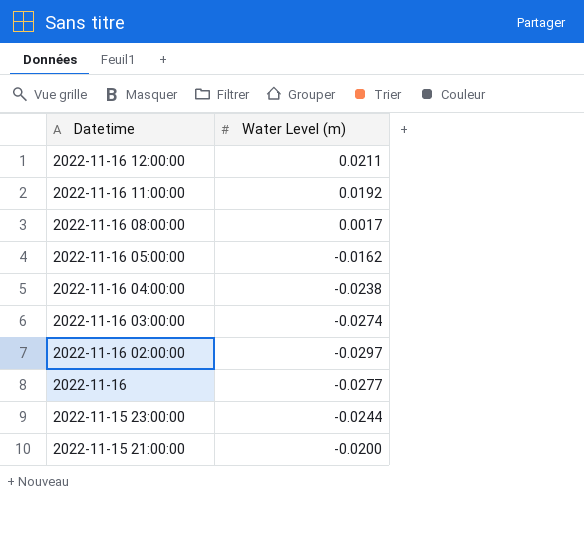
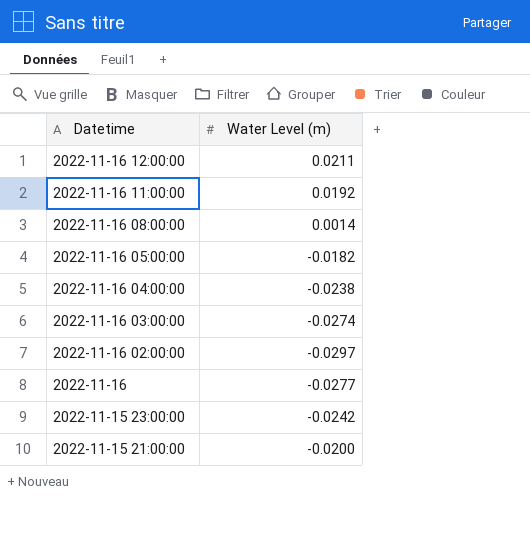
2022-11-16 08:00:00 | Water Level (m): 0.0017 -> 0.0014
2022-11-16 05:00:00 | Water Level (m): -0.0162 -> -0.0182
2022-11-15 23:00:00 | Water Level (m): -0.0244 -> -0.0242

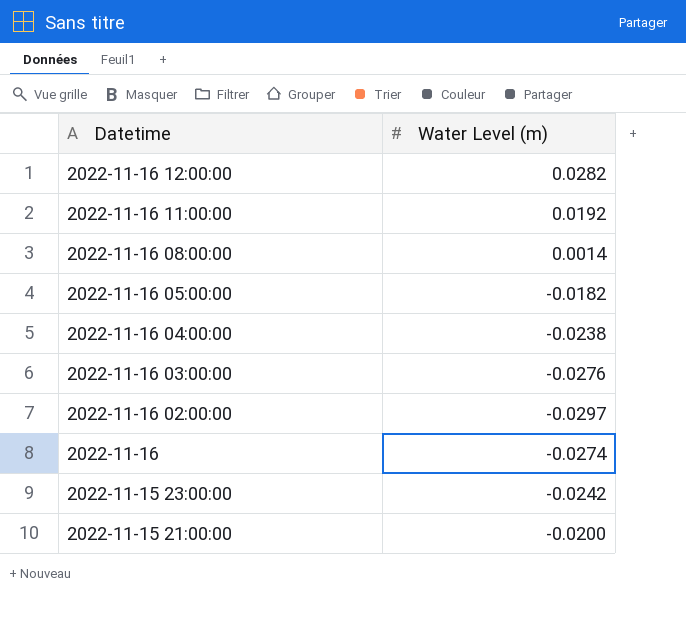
2022-11-16 12:00:00 | Water Level (m): 0.0211 -> 0.0282
2022-11-16 03:00:00 | Water Level (m): -0.0274 -> -0.0276
2022-11-16 | Water Level (m): -0.0277 -> -0.0274

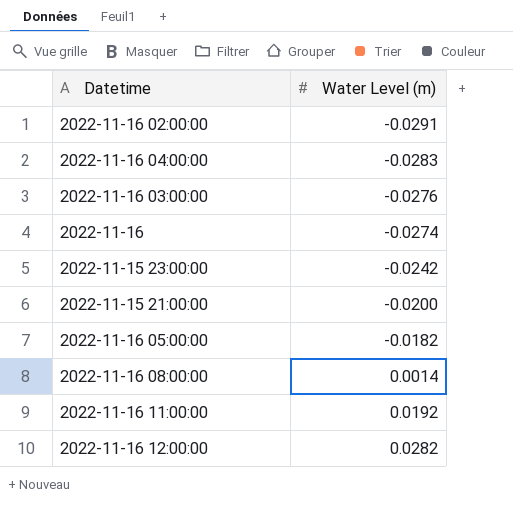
row order: Datetime descending -> Water Level (m) ascending
2022-11-16 02:00:00 | Water Level (m): -0.0297 -> -0.0291
2022-11-16 04:00:00 | Water Level (m): -0.0238 -> -0.0283

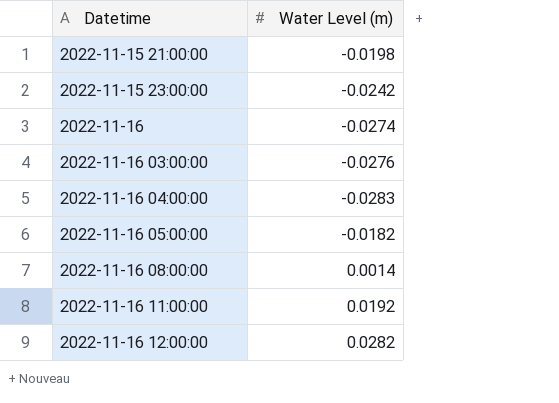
row order: Water Level (m) ascending -> Datetime ascending
row 2022-11-16 02:00:00: -0.0291 -> none
2022-11-15 21:00:00 | Water Level (m): -0.0200 -> -0.0198

